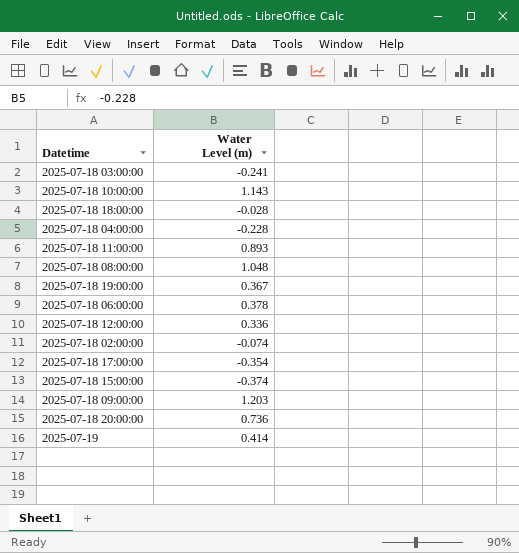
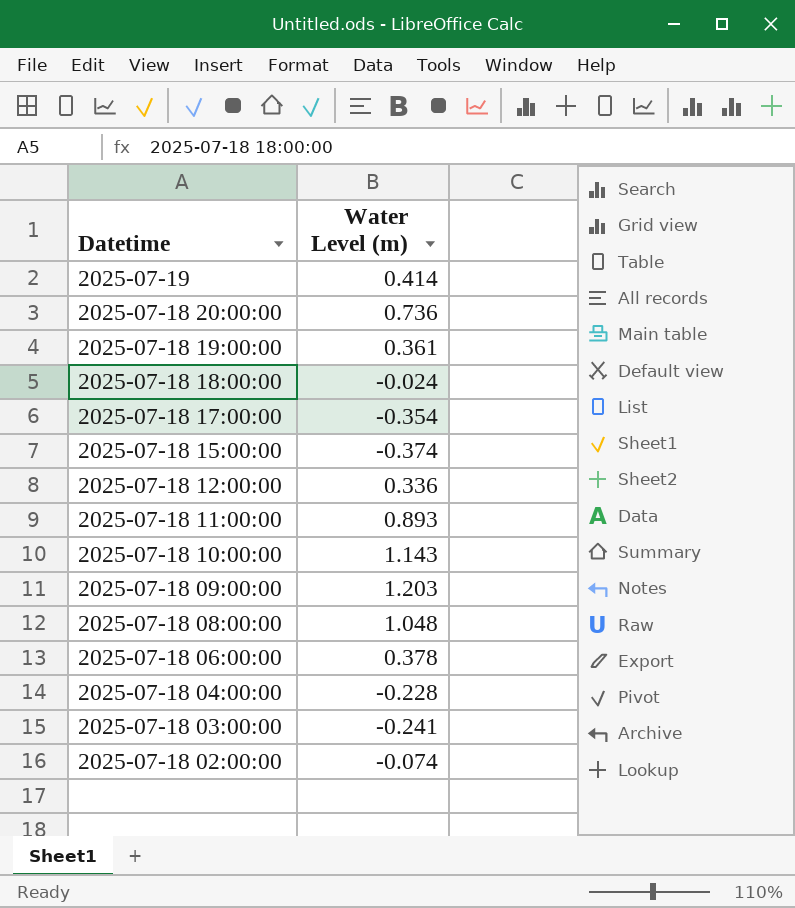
row order: none -> Datetime descending
2025-07-18 19:00:00 | Water Level (m): 0.367 -> 0.361
2025-07-18 18:00:00 | Water Level (m): -0.028 -> -0.024

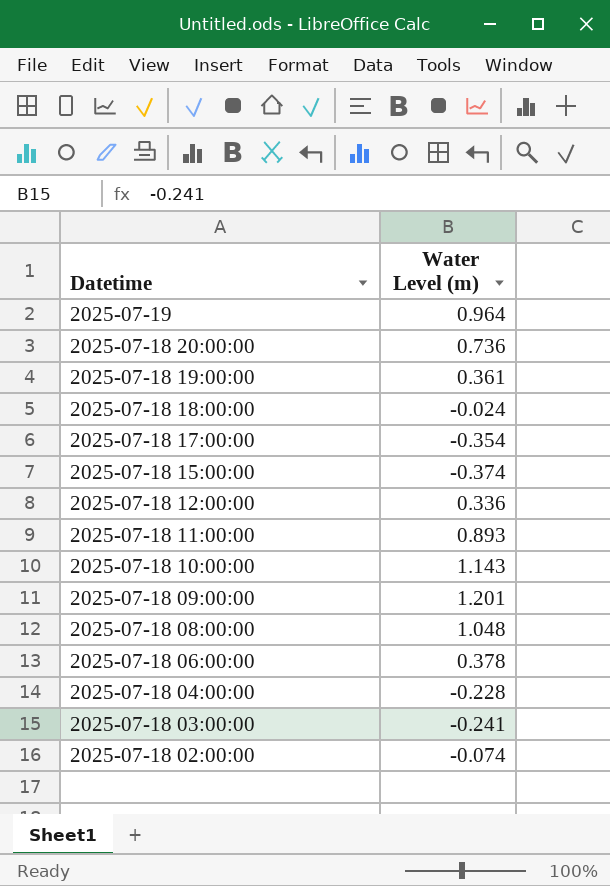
2025-07-19 | Water Level (m): 0.414 -> 0.964
2025-07-18 09:00:00 | Water Level (m): 1.203 -> 1.201

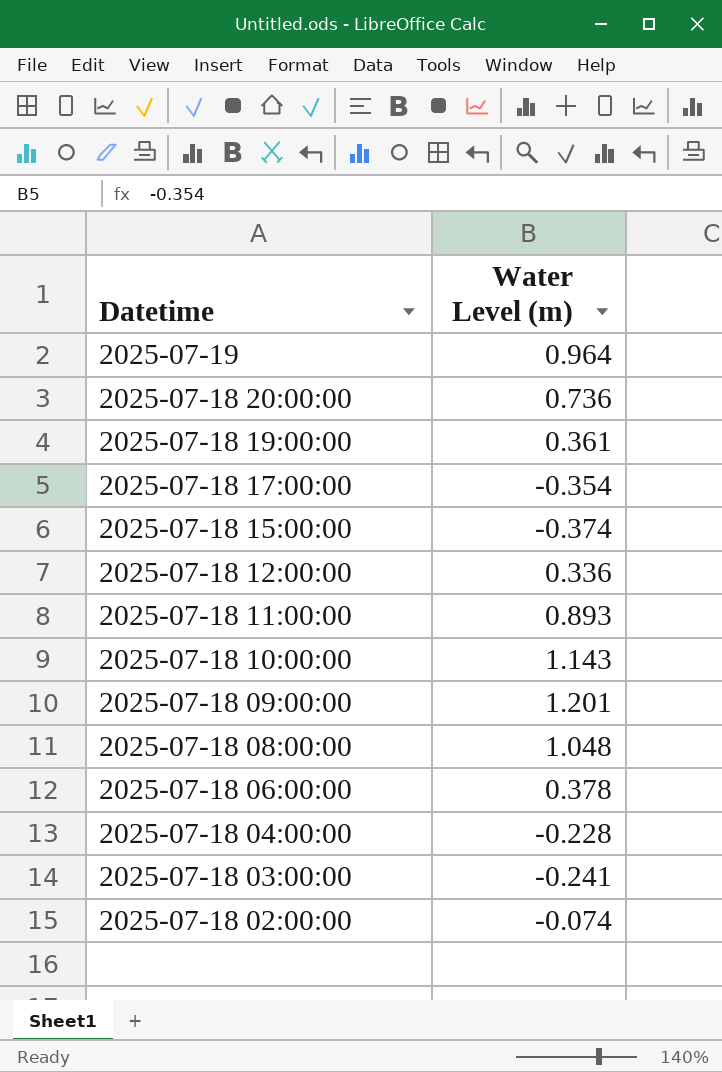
row 2025-07-18 18:00:00: -0.024 -> none

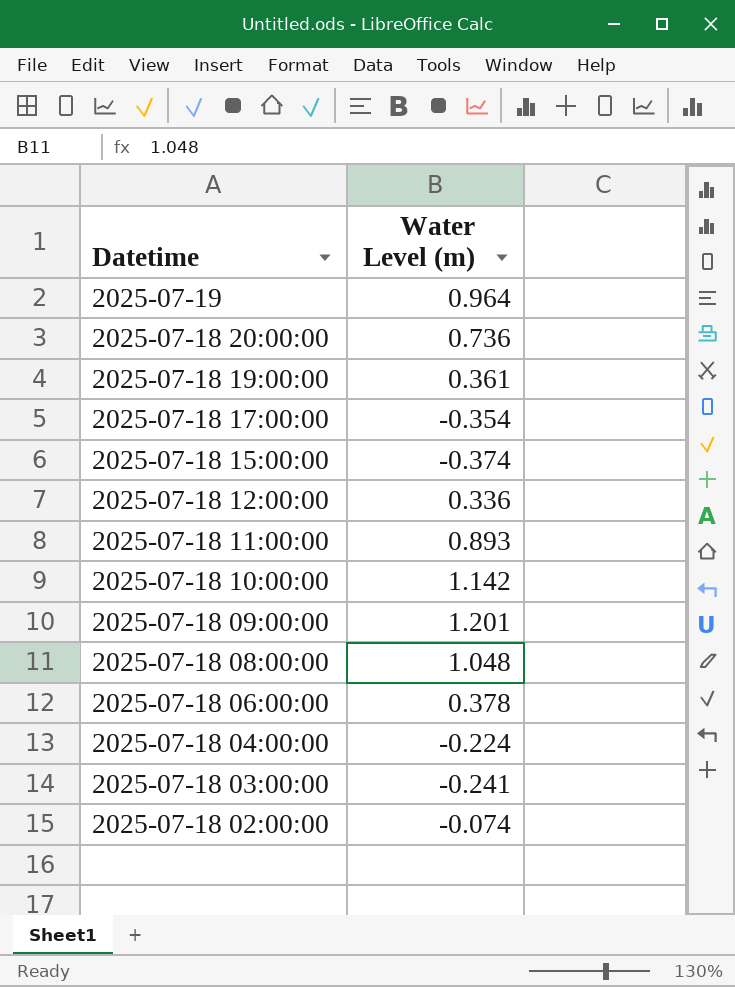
2025-07-18 10:00:00 | Water Level (m): 1.143 -> 1.142
2025-07-18 04:00:00 | Water Level (m): -0.228 -> -0.224

